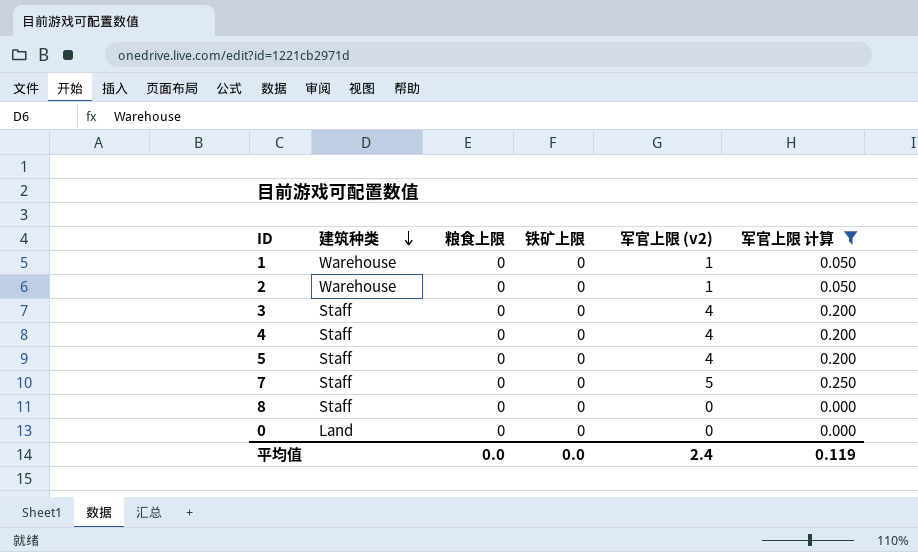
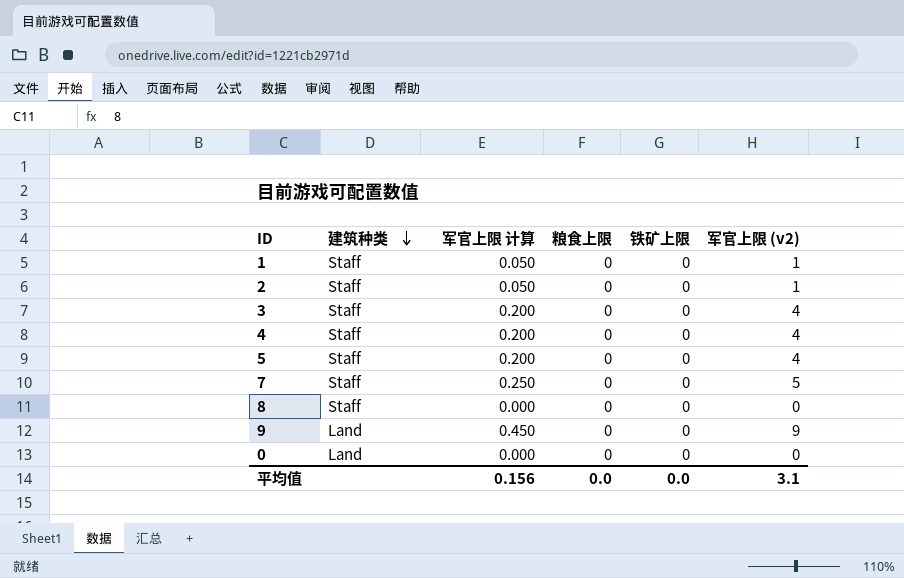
filter: 军官上限 计算 != 0.450 -> none
column 军官上限 计算 | position: 6 -> 3
1 | 建筑种类: Warehouse -> Staff
2 | 建筑种类: Warehouse -> Staff
平均值 | 军官上限 计算: 0.119 -> 0.156
平均值 | 军官上限 (v2): 2.4 -> 3.1

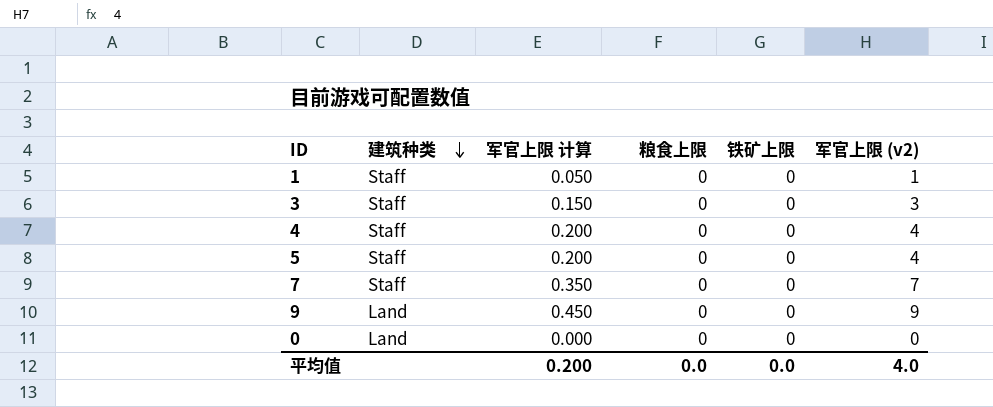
row 2: Staff | 0.050 | 0 | 0 | 1 -> none
row 8: Staff | 0.000 | 0 | 0 | 0 -> none
3 | 军官上限 计算: 0.200 -> 0.150
3 | 军官上限 (v2): 4 -> 3
7 | 军官上限 计算: 0.250 -> 0.350
7 | 军官上限 (v2): 5 -> 7
平均值 | 军官上限 计算: 0.156 -> 0.200
平均值 | 军官上限 (v2): 3.1 -> 4.0

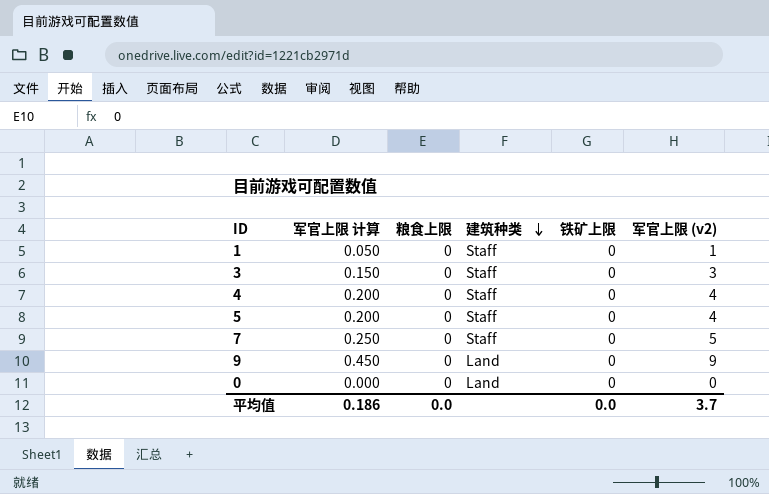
column 建筑种类 | position: 2 -> 4
7 | 军官上限 计算: 0.350 -> 0.250
7 | 军官上限 (v2): 7 -> 5
平均值 | 军官上限 计算: 0.200 -> 0.186
平均值 | 军官上限 (v2): 4.0 -> 3.7

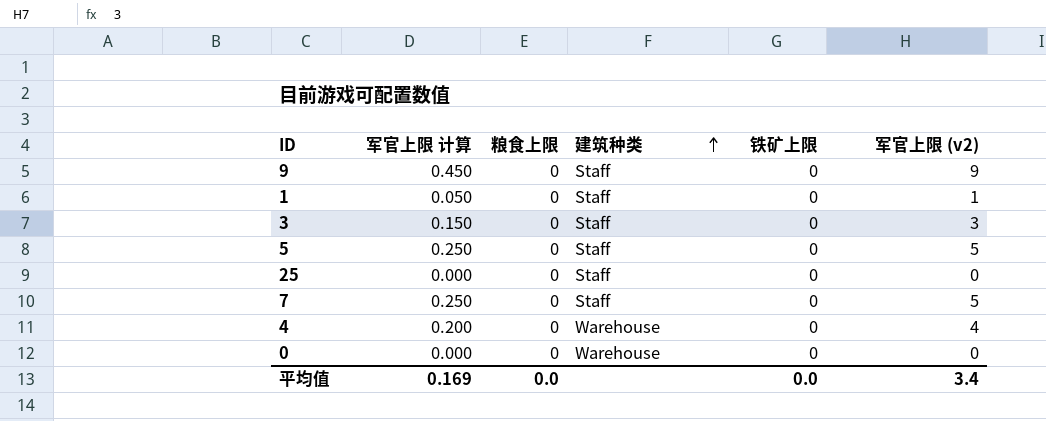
row order: 建筑种类 descending -> 建筑种类 ascending
9 | 建筑种类: Land -> Staff
5 | 军官上限 计算: 0.200 -> 0.250
5 | 军官上限 (v2): 4 -> 5
row 25: none -> 0.000 | 0 | Staff | 0 | 0
4 | 建筑种类: Staff -> Warehouse
0 | 建筑种类: Land -> Warehouse
平均值 | 军官上限 计算: 0.186 -> 0.169
平均值 | 军官上限 (v2): 3.7 -> 3.4

